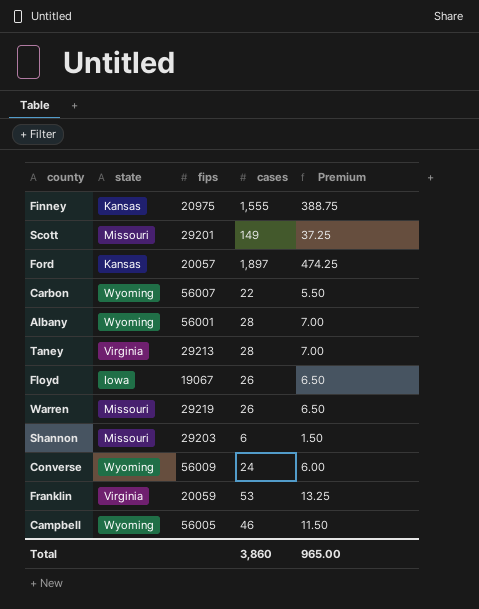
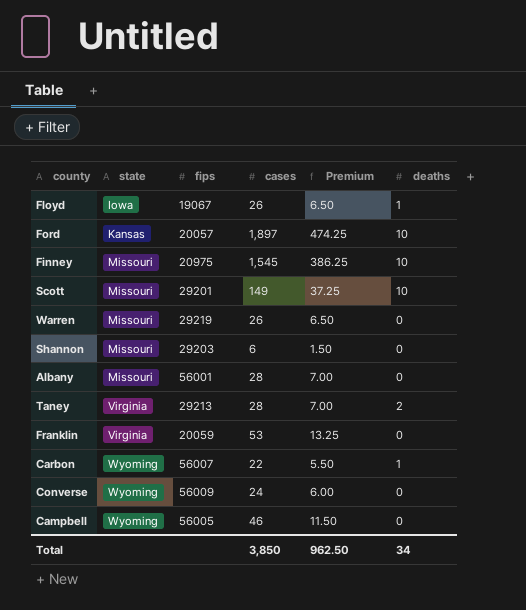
row order: none -> state ascending
column deaths | position: none -> 6
Finney | state: Kansas -> Missouri
Finney | cases: 1,555 -> 1,545
Finney | Premium: 388.75 -> 386.25
Albany | state: Wyoming -> Missouri
Total | cases: 3,860 -> 3,850
Total | Premium: 965.00 -> 962.50

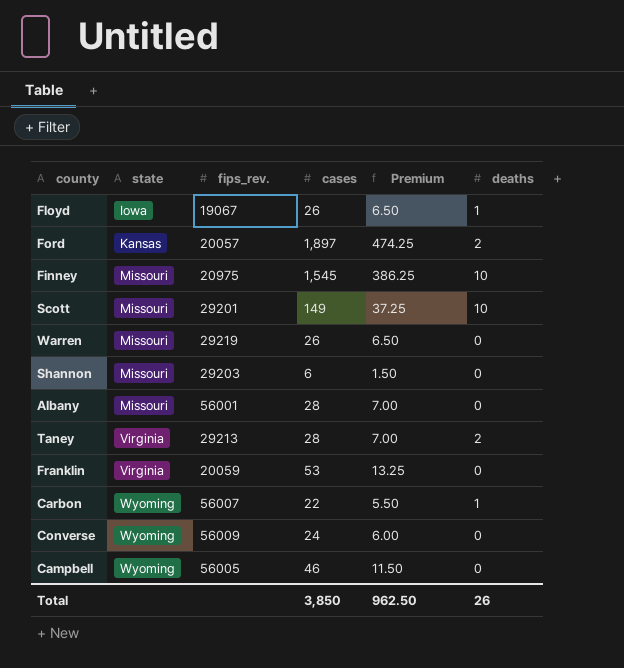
column name: fips -> fips_rev.
Ford | deaths: 10 -> 2
Total | deaths: 34 -> 26

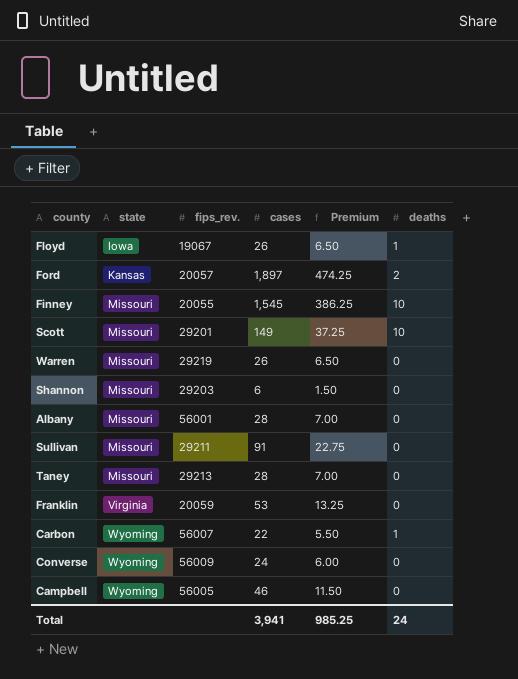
Finney | fips_rev.: 20975 -> 20055
row Sullivan: none -> Missouri | 29211 | 91 | 22.75 | 0
Taney | state: Virginia -> Missouri
Taney | deaths: 2 -> 0
Total | cases: 3,850 -> 3,941
Total | Premium: 962.50 -> 985.25
Total | deaths: 26 -> 24

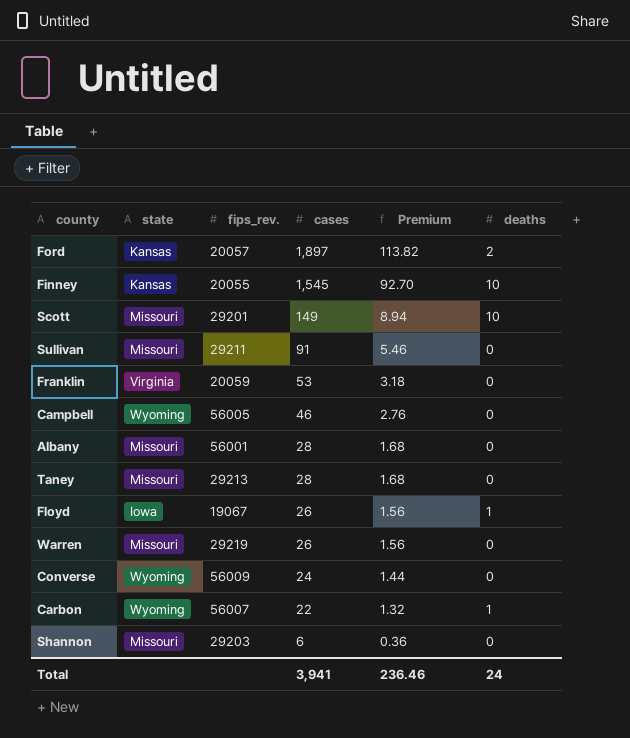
row order: state ascending -> cases descending
column Premium | formula: [cases] * 0.25 -> [cases] * 0.06
Finney | state: Missouri -> Kansas
Total | Premium: 985.25 -> 236.46

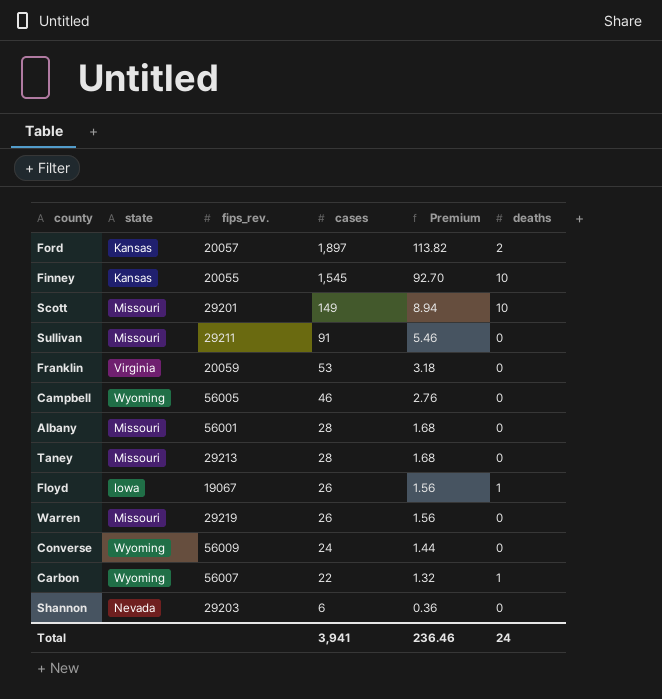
Shannon | state: Missouri -> Nevada

